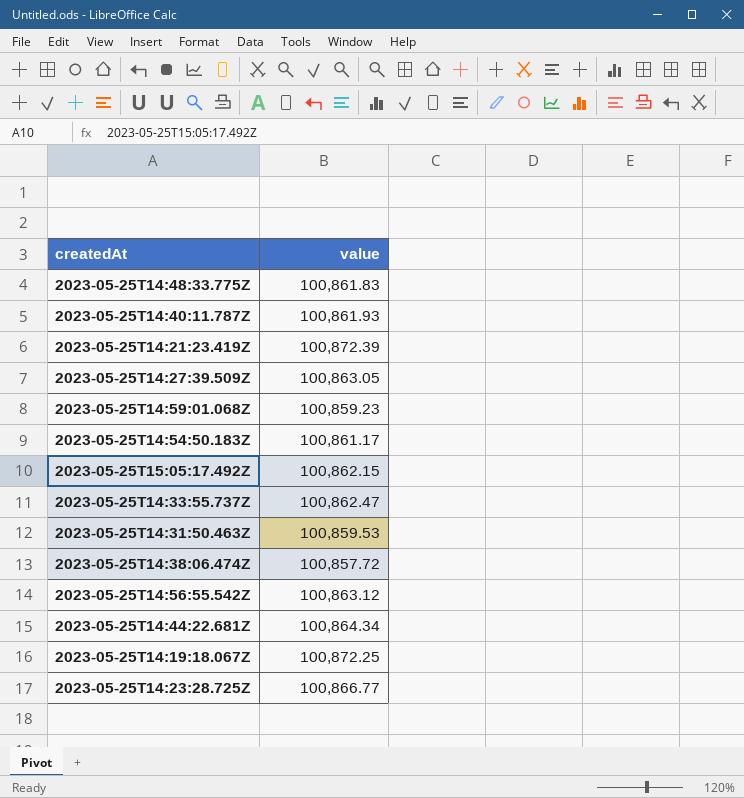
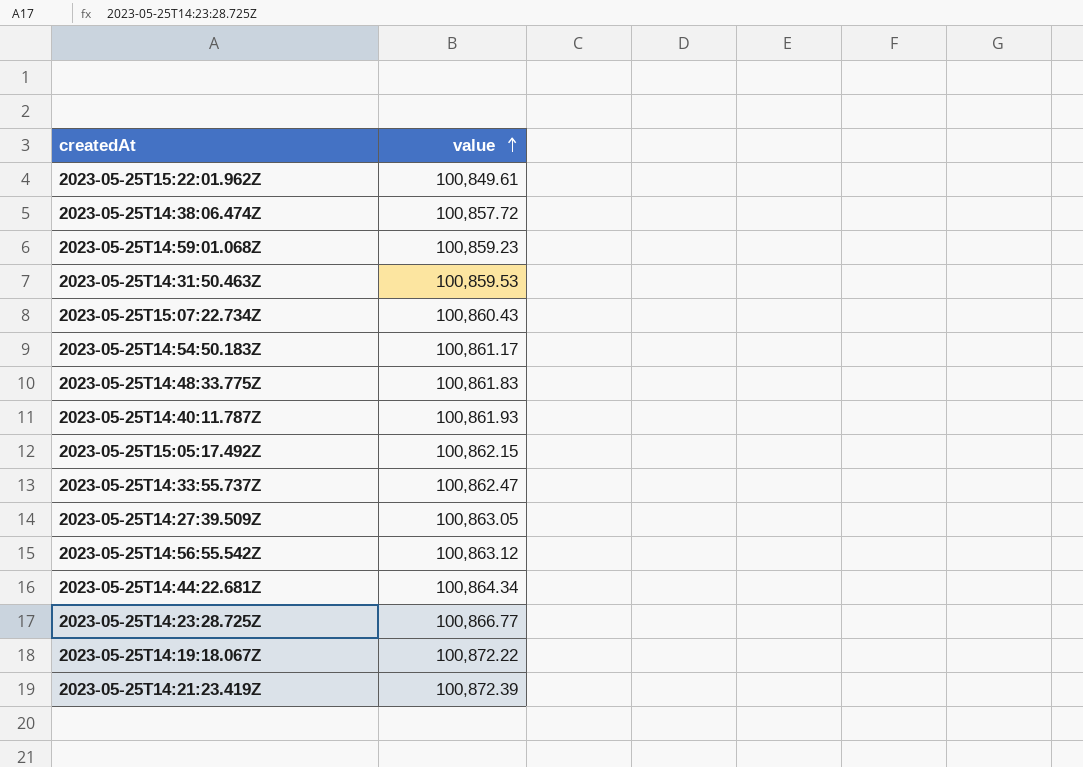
row order: none -> value ascending
row 2023-05-25T15:22:01.962Z: none -> 100,849.61
row 2023-05-25T15:07:22.734Z: none -> 100,860.43
2023-05-25T14:19:18.067Z | value: 100,872.25 -> 100,872.22

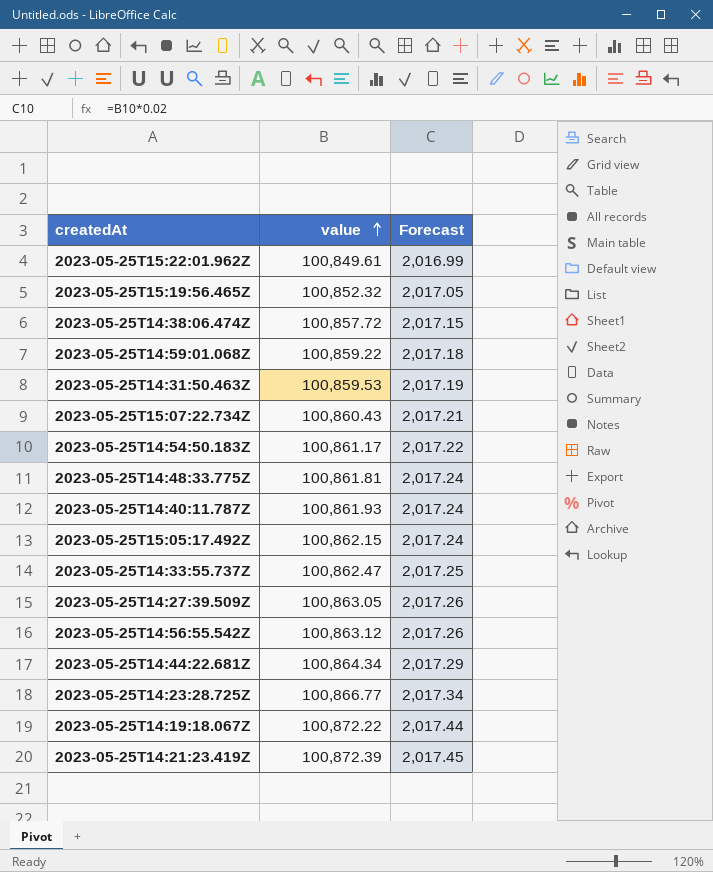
column Forecast | formula: none -> [value] * 0.02
row 2023-05-25T15:19:56.465Z: none -> 100,852.32 | 2,017.05
2023-05-25T14:59:01.068Z | value: 100,859.23 -> 100,859.22
2023-05-25T14:48:33.775Z | value: 100,861.83 -> 100,861.81

